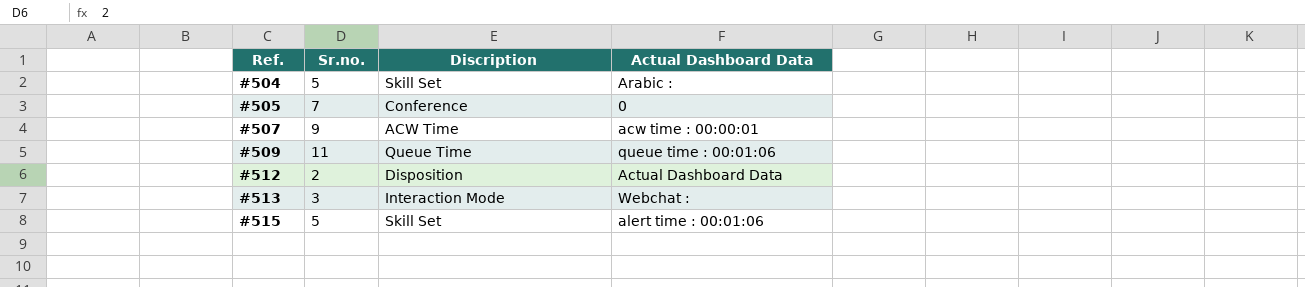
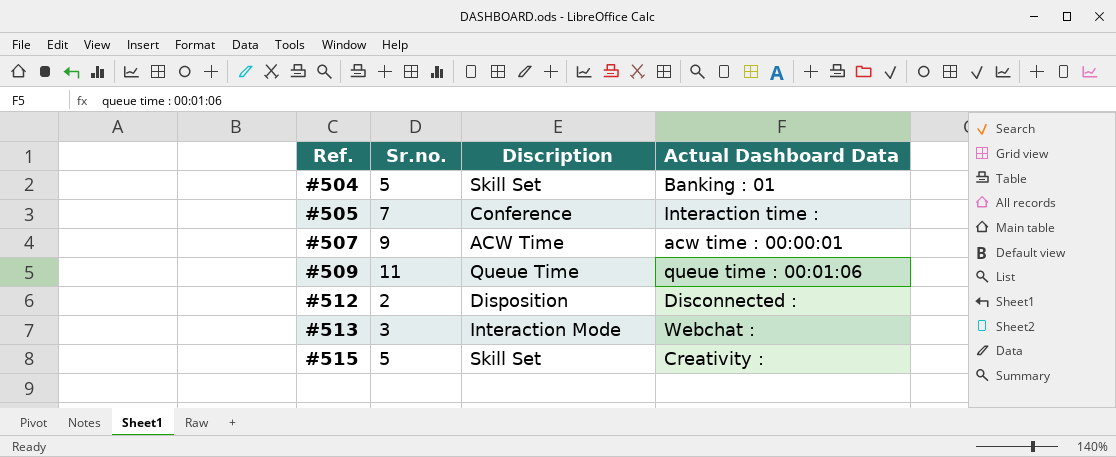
#504 | Actual Dashboard Data: Arabic : -> Banking : 01
#505 | Actual Dashboard Data: 0 -> Interaction time :
#512 | Actual Dashboard Data: Actual Dashboard Data -> Disconnected :
#515 | Actual Dashboard Data: alert time : 00:01:06 -> Creativity :

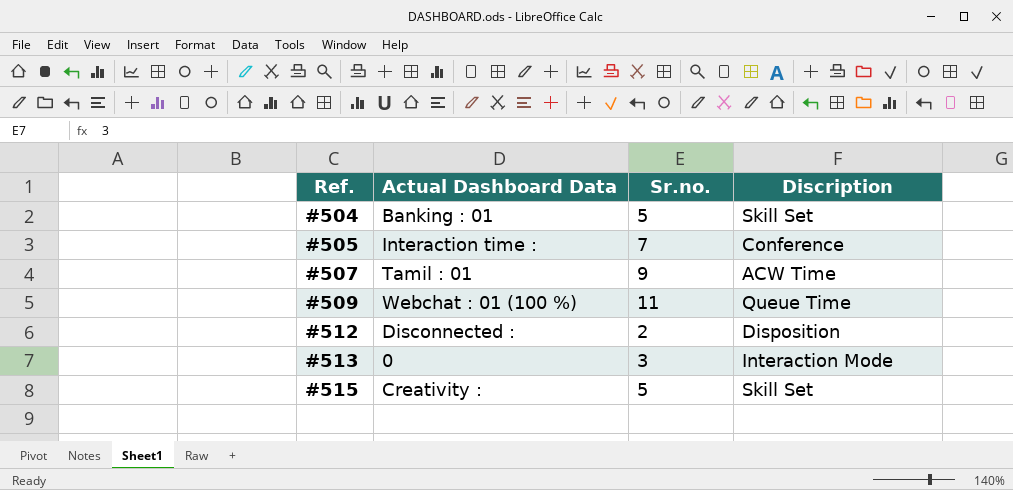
column Actual Dashboard Data | position: 4 -> 2
#507 | Actual Dashboard Data: acw time : 00:00:01 -> Tamil : 01
#509 | Actual Dashboard Data: queue time : 00:01:06 -> Webchat : 01 (100 %)
#513 | Actual Dashboard Data: Webchat : -> 0

